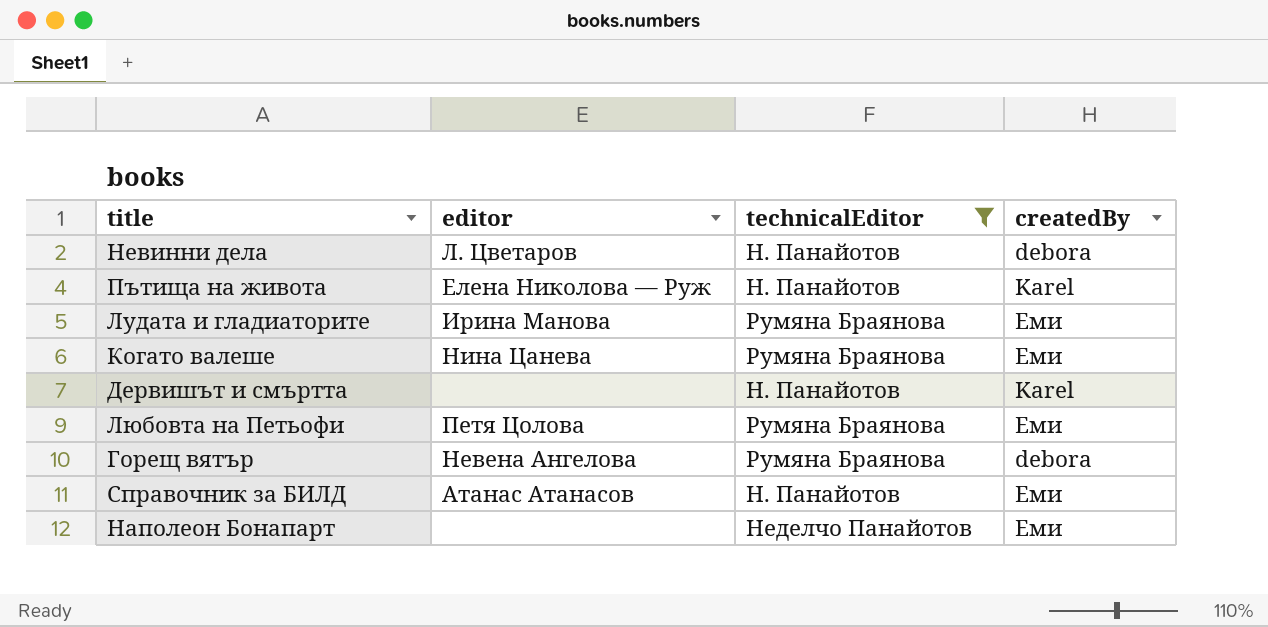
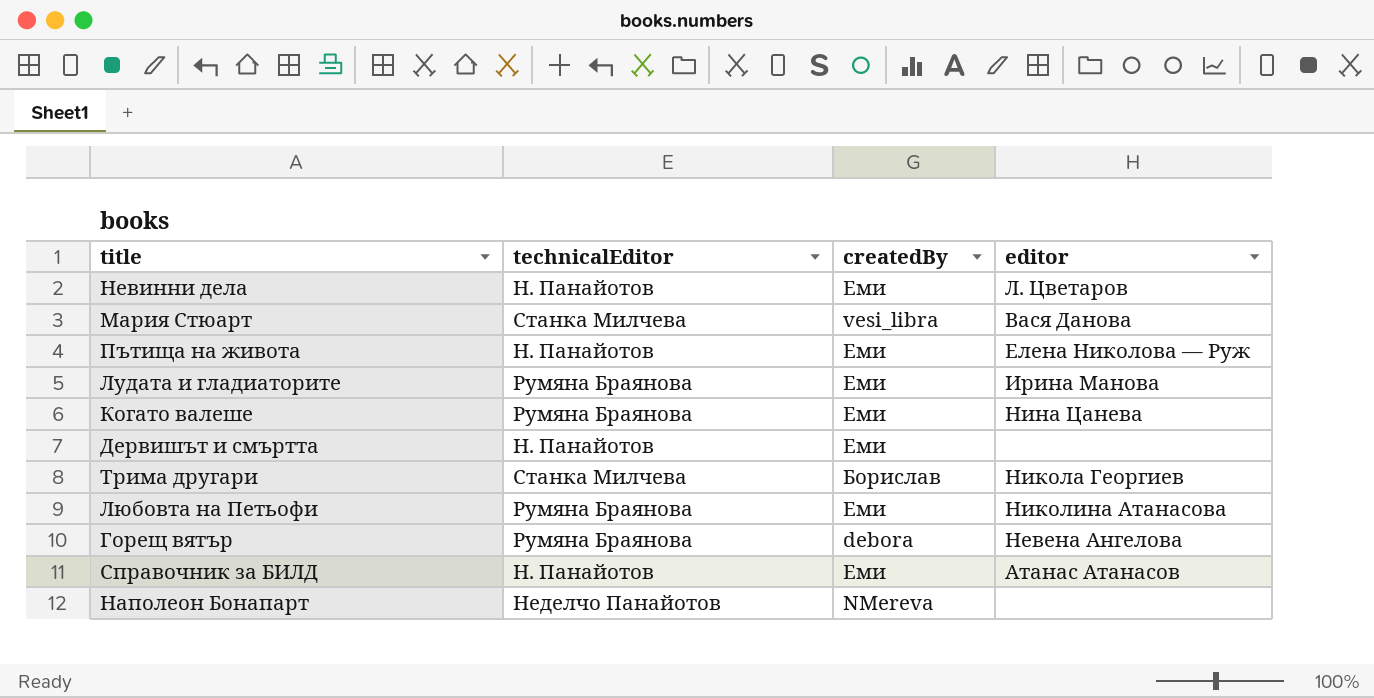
filter: technicalEditor != Станка Милчева -> none
column editor | position: 2 -> 4
Невинни дела | createdBy: debora -> Еми
Пътища на живота | createdBy: Karel -> Еми
Дервишът и смъртта | createdBy: Karel -> Еми
Любовта на Петьофи | editor: Петя Цолова -> Николина Атанасова
Наполеон Бонапарт | createdBy: Еми -> NMereva

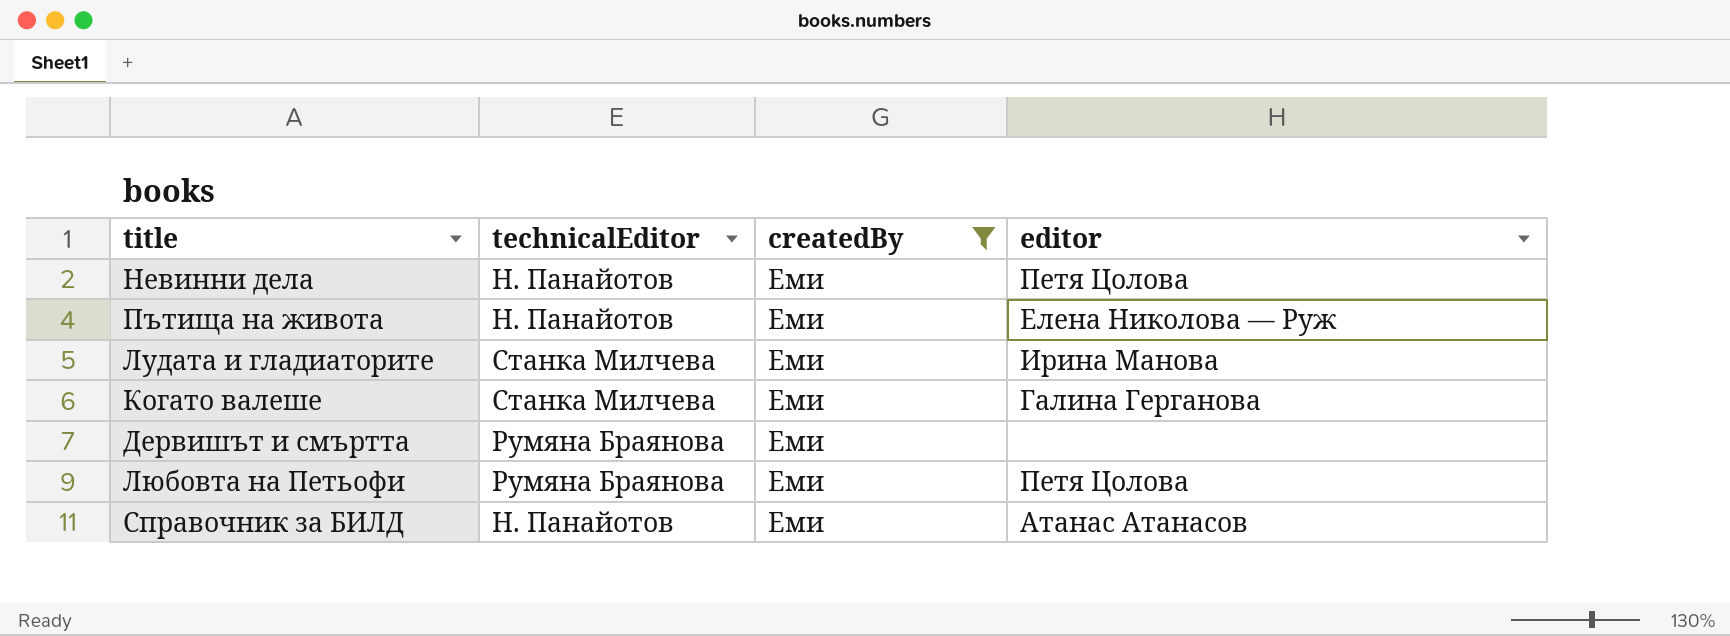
filter: none -> createdBy = Еми
Невинни дела | editor: Л. Цветаров -> Петя Цолова
Лудата и гладиаторите | technicalEditor: Румяна Браянова -> Станка Милчева
Когато валеше | technicalEditor: Румяна Браянова -> Станка Милчева
Когато валеше | editor: Нина Цанева -> Галина Герганова
Дервишът и смъртта | technicalEditor: Н. Панайотов -> Румяна Браянова
Любовта на Петьофи | editor: Николина Атанасова -> Петя Цолова

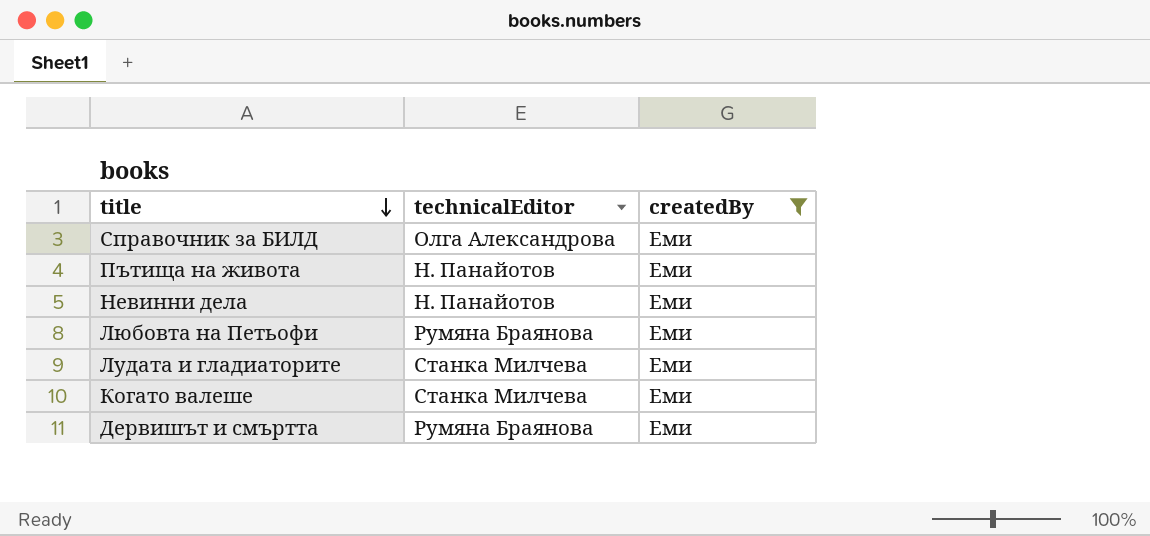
row order: none -> title descending
column editor | position: 4 -> none
Справочник за БИЛД | technicalEditor: Н. Панайотов -> Олга Александрова

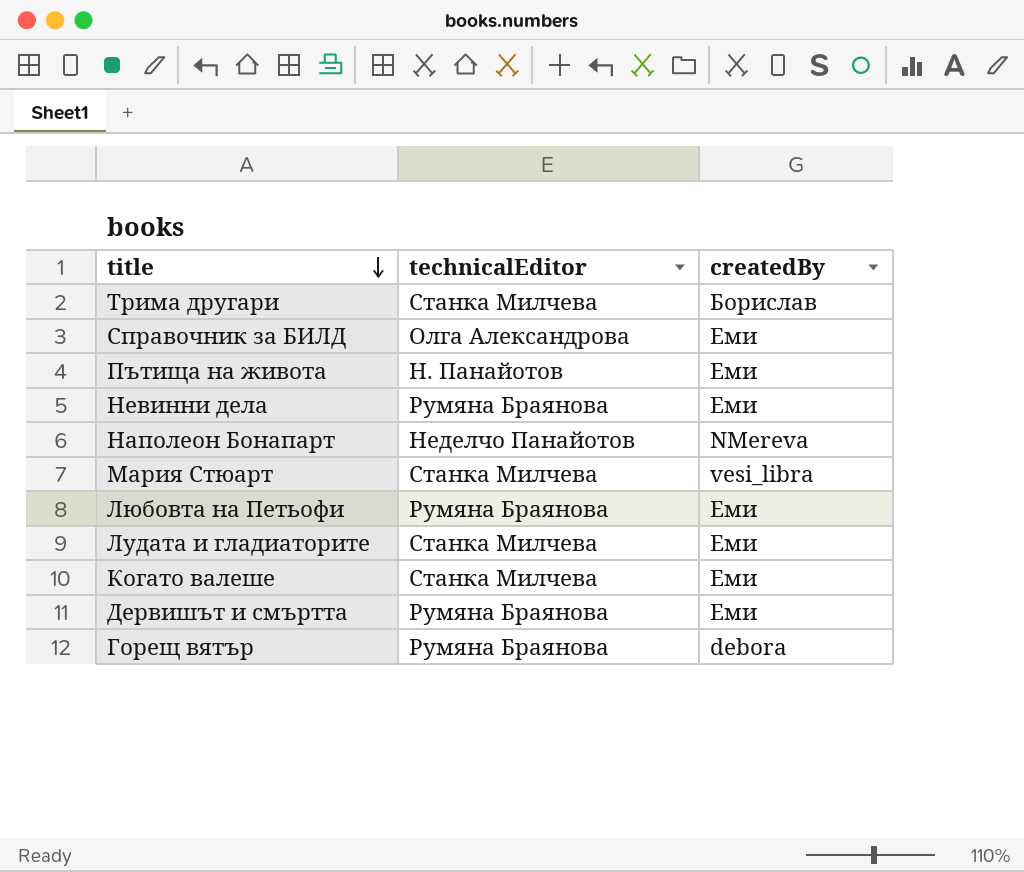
filter: createdBy = Еми -> none
Невинни дела | technicalEditor: Н. Панайотов -> Румяна Браянова

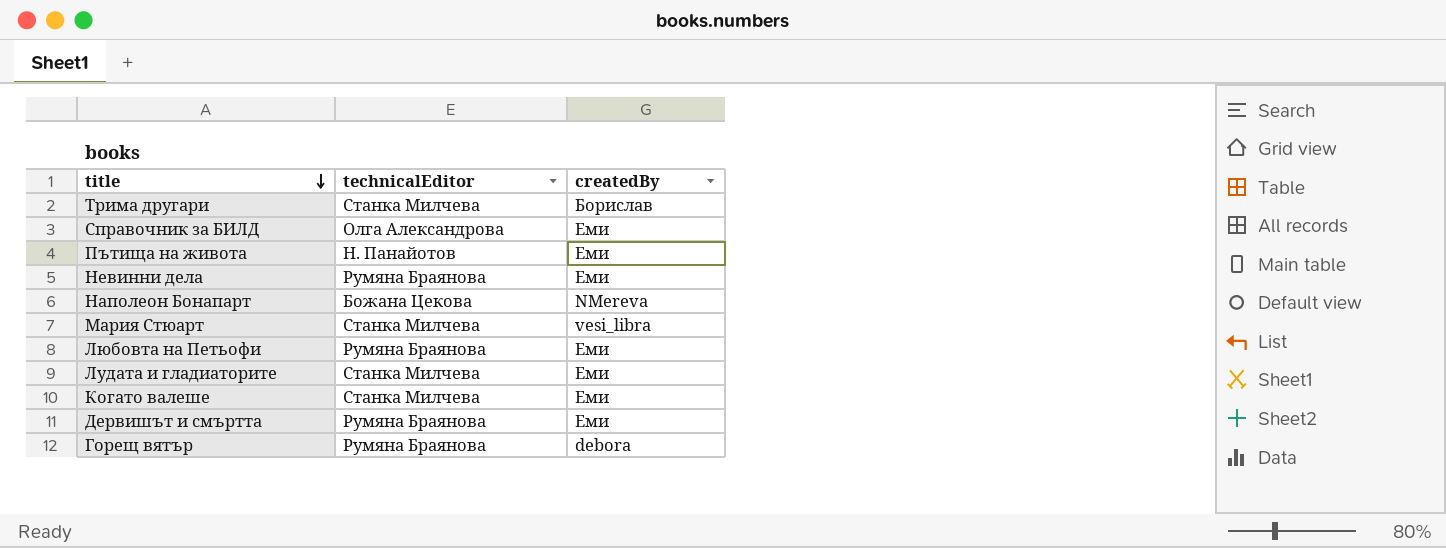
Наполеон Бонапарт | technicalEditor: Неделчо Панайотов -> Божана Цекова

